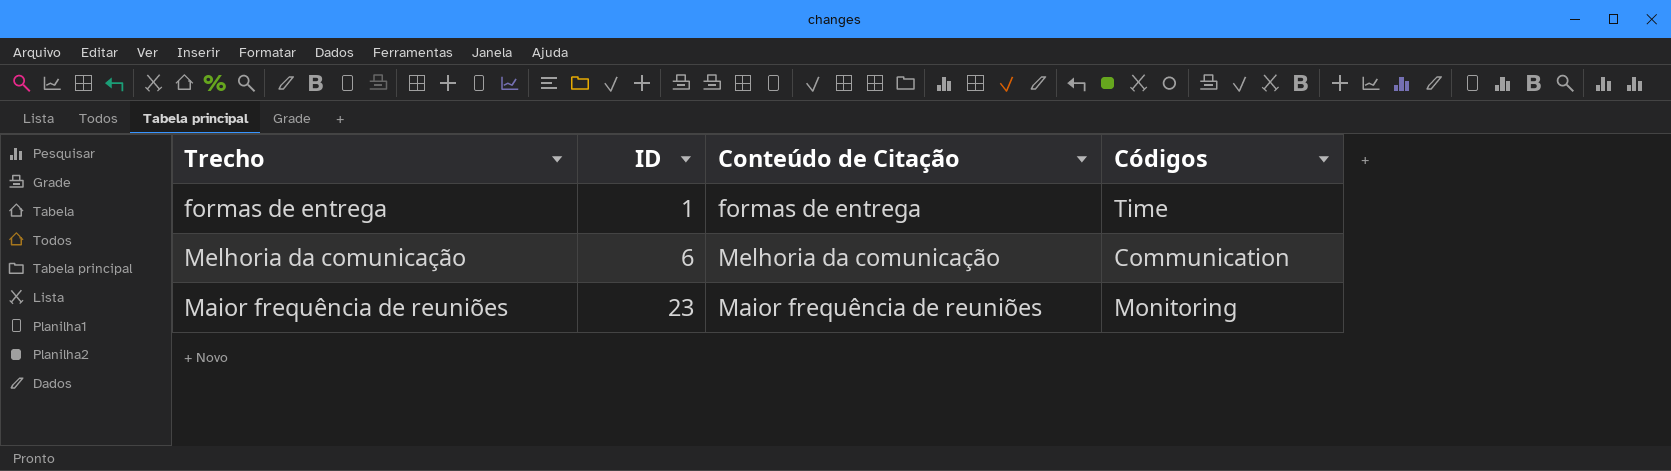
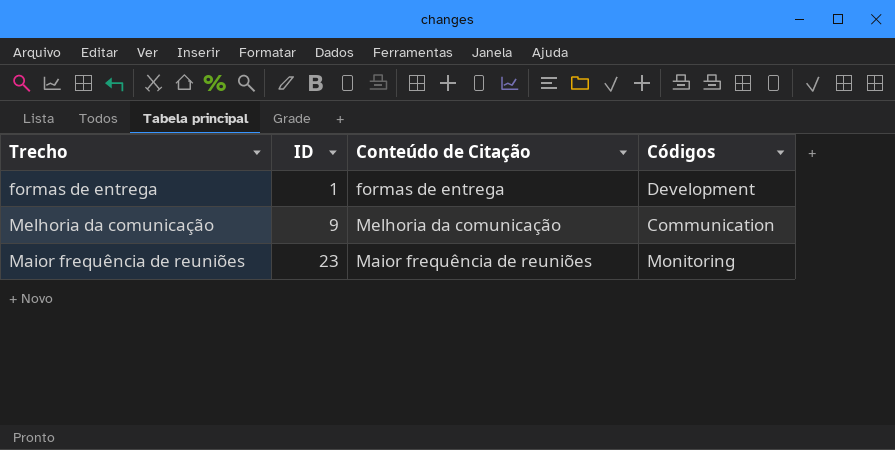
formas de entrega | Códigos: Time -> Development
Melhoria da comunicação | ID: 6 -> 9

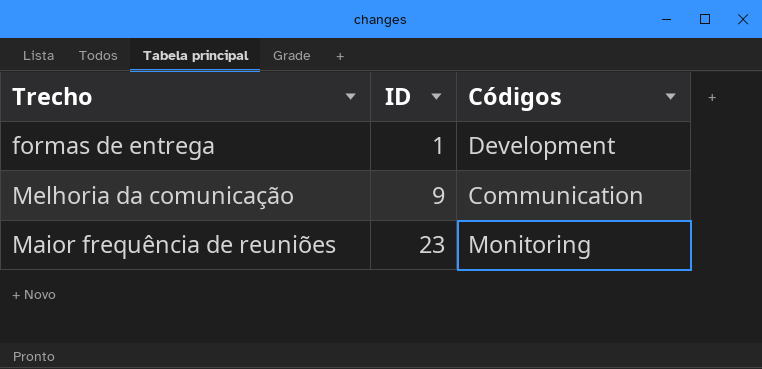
column Conteúdo de Citação | position: 3 -> none

